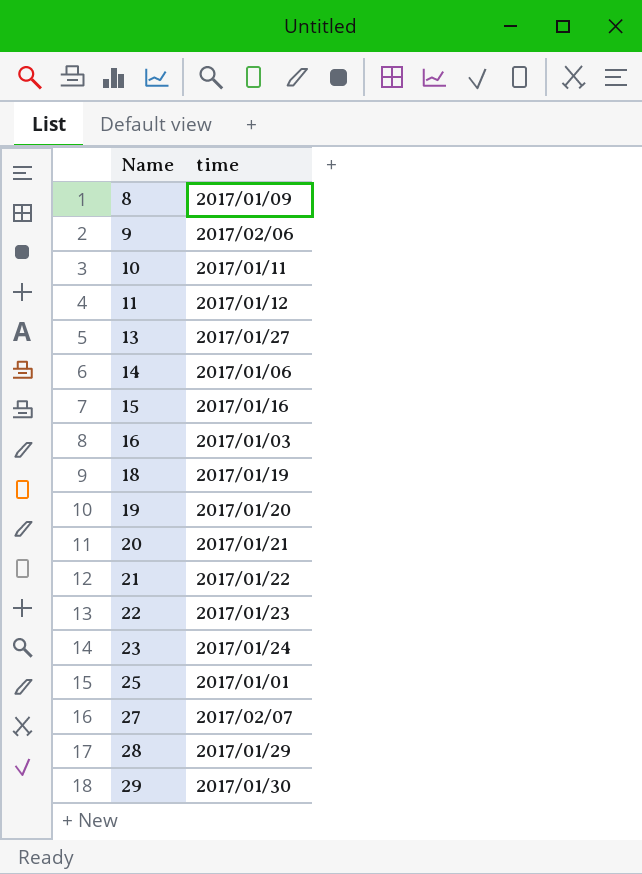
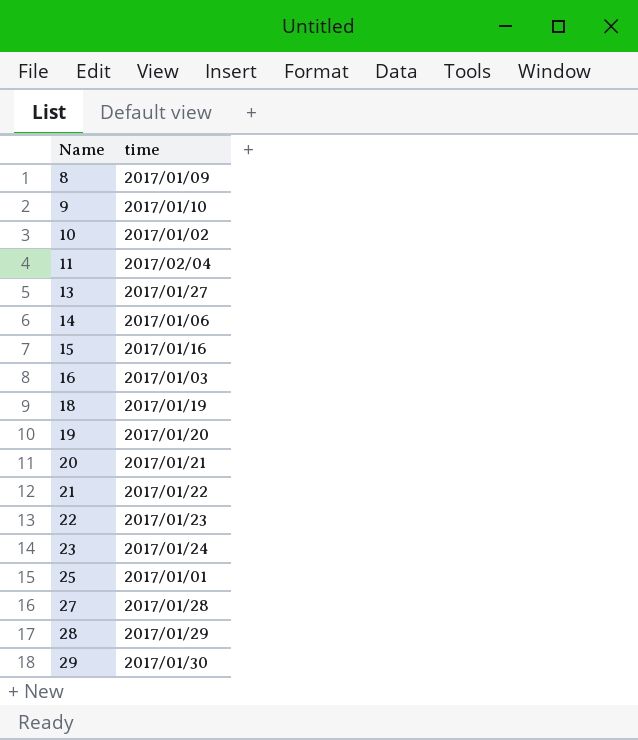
9 | time: 2017/02/06 -> 2017/01/10
10 | time: 2017/01/11 -> 2017/01/02
11 | time: 2017/01/12 -> 2017/02/04
27 | time: 2017/02/07 -> 2017/01/28

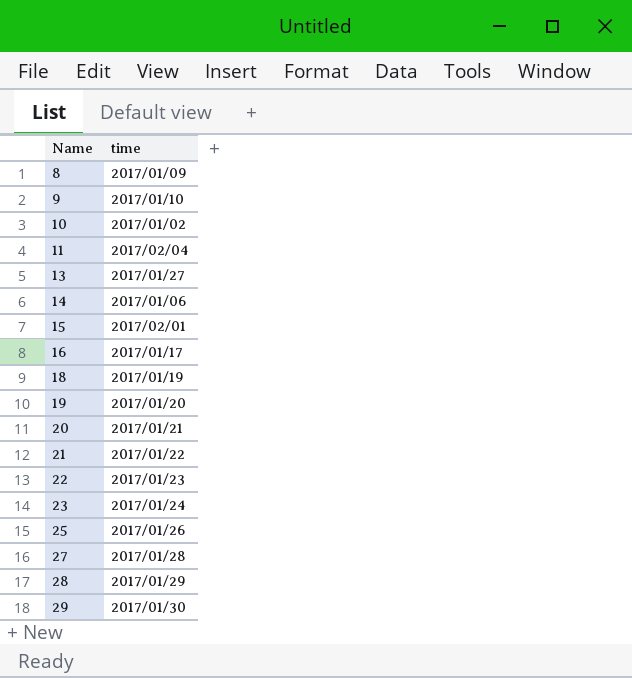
15 | time: 2017/01/16 -> 2017/02/01
16 | time: 2017/01/03 -> 2017/01/17
25 | time: 2017/01/01 -> 2017/01/26

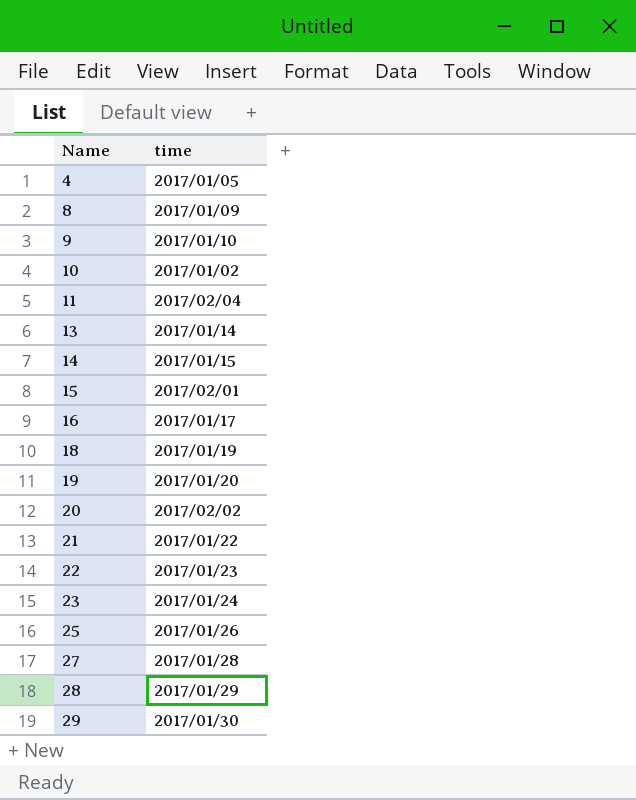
row 4: none -> 2017/01/05
13 | time: 2017/01/27 -> 2017/01/14
14 | time: 2017/01/06 -> 2017/01/15
20 | time: 2017/01/21 -> 2017/02/02

